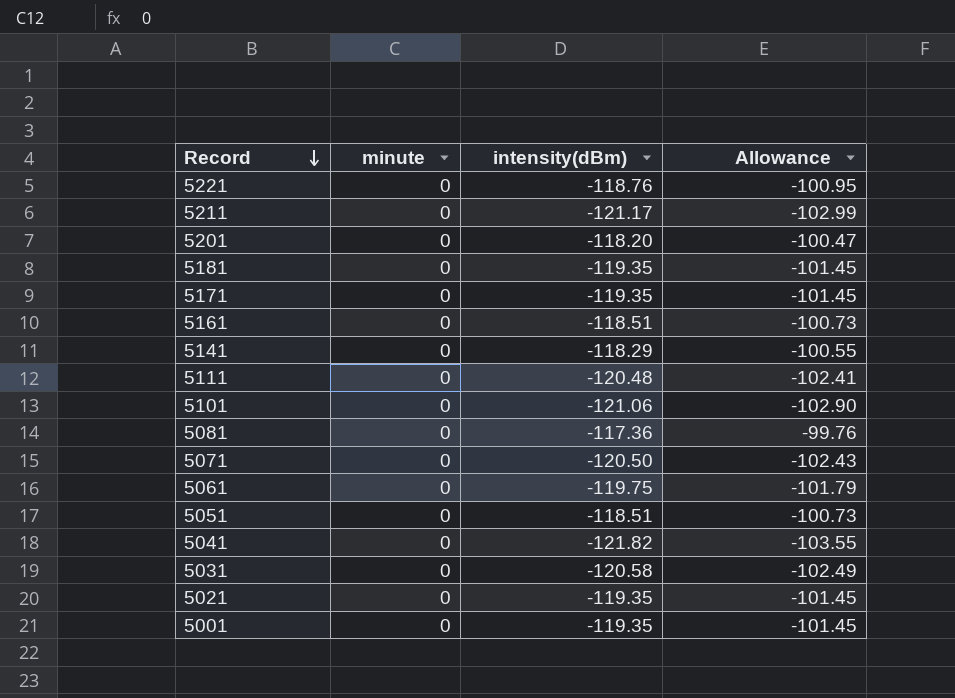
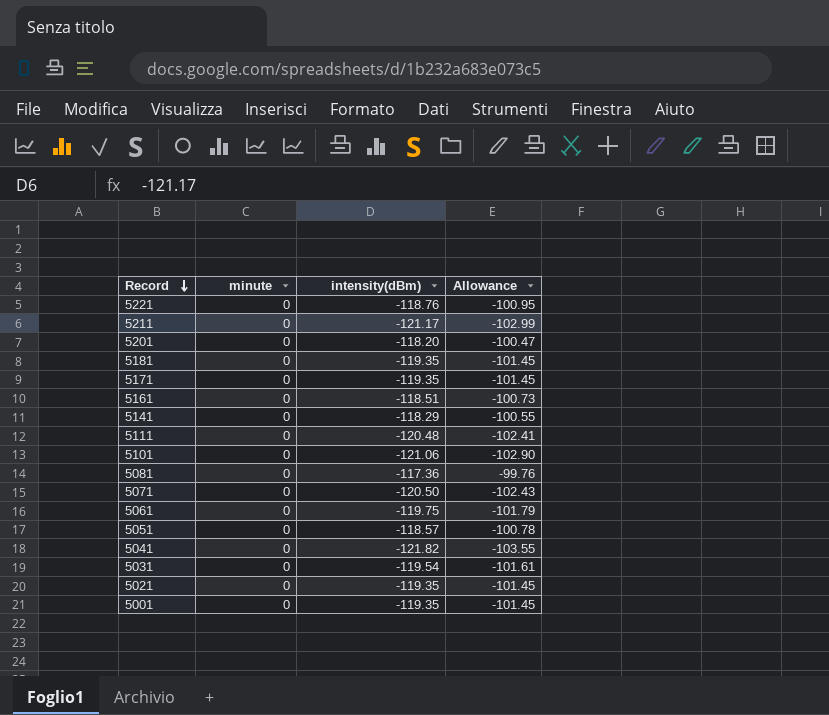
5051 | intensity(dBm): -118.51 -> -118.57
5051 | Allowance: -100.73 -> -100.78
5031 | intensity(dBm): -120.58 -> -119.54
5031 | Allowance: -102.49 -> -101.61

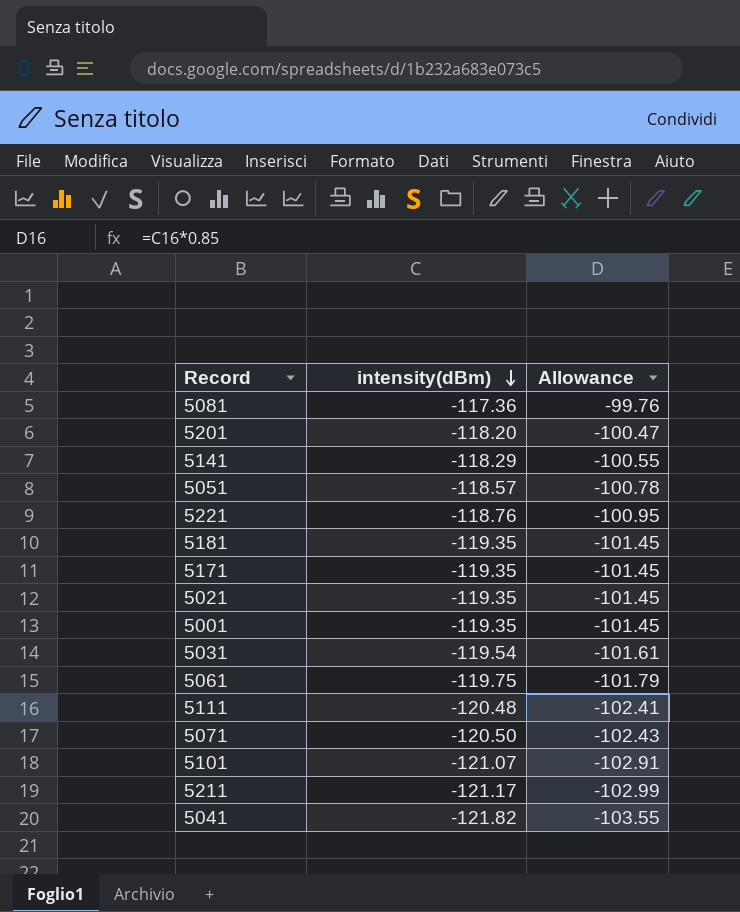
row order: Record descending -> intensity(dBm) descending
column minute | position: 2 -> none
row 5161: 0 | -118.51 | -100.73 -> none
5101 | intensity(dBm): -121.06 -> -121.07
5101 | Allowance: -102.90 -> -102.91

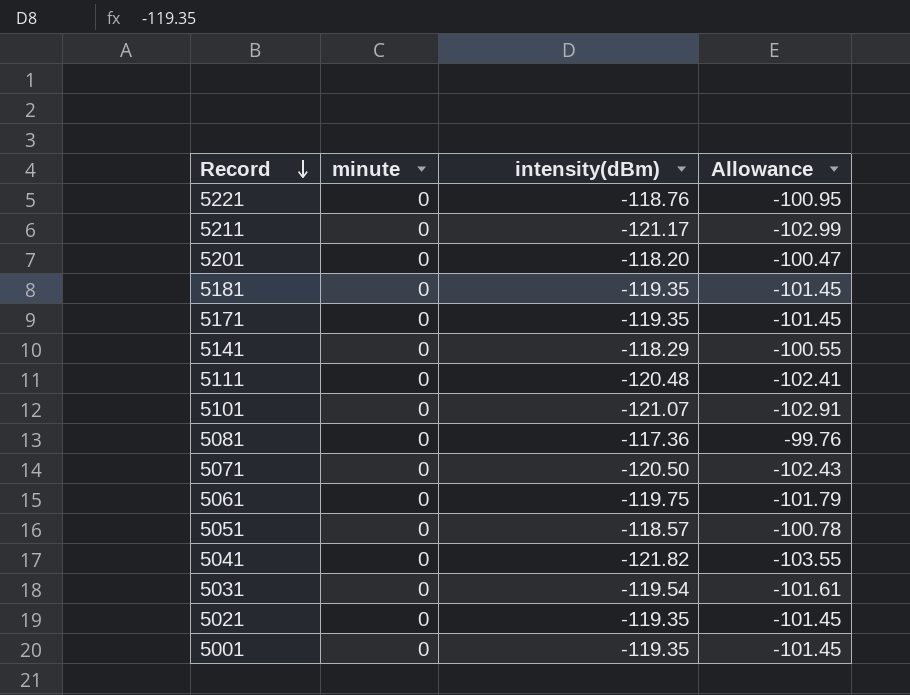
row order: intensity(dBm) descending -> Record descending
column minute | position: none -> 2

